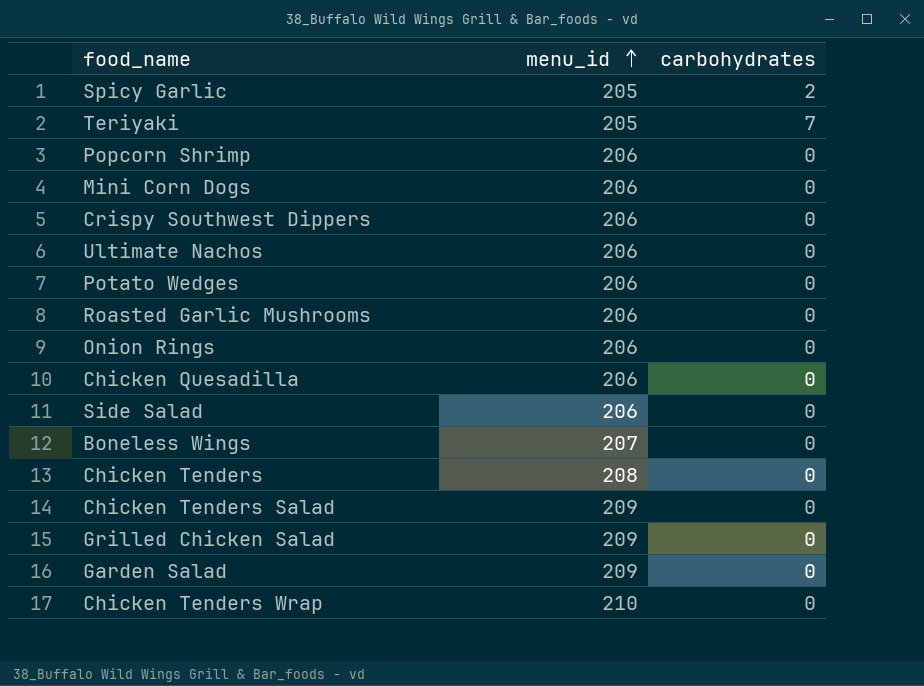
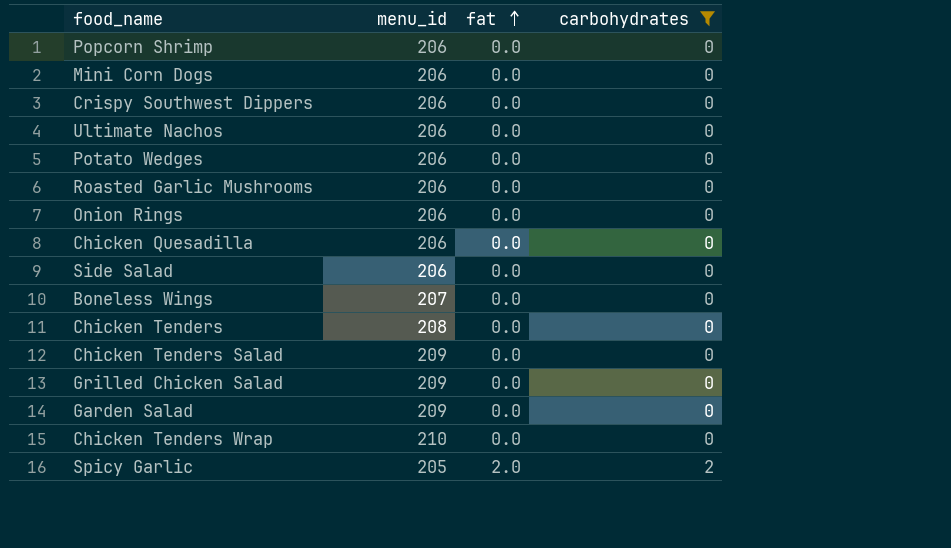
filter: none -> carbohydrates != 7
row order: menu_id ascending -> fat ascending
column fat | position: none -> 3

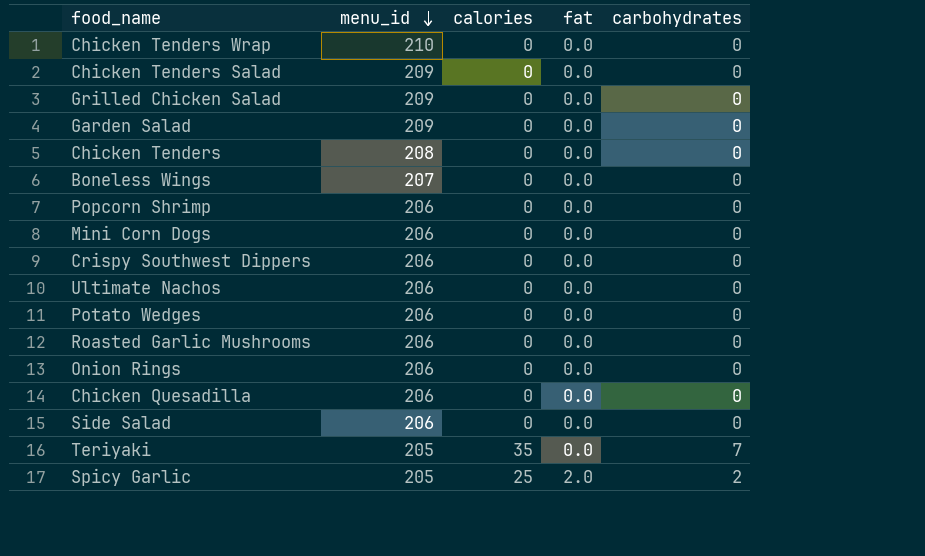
filter: carbohydrates != 7 -> none
row order: fat ascending -> menu_id descending
column calories | position: none -> 3

